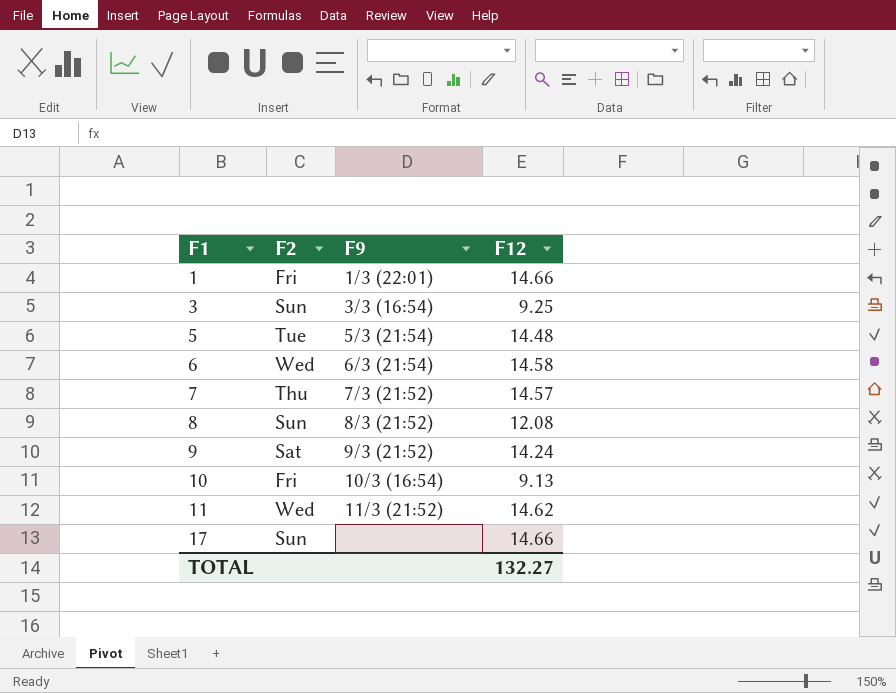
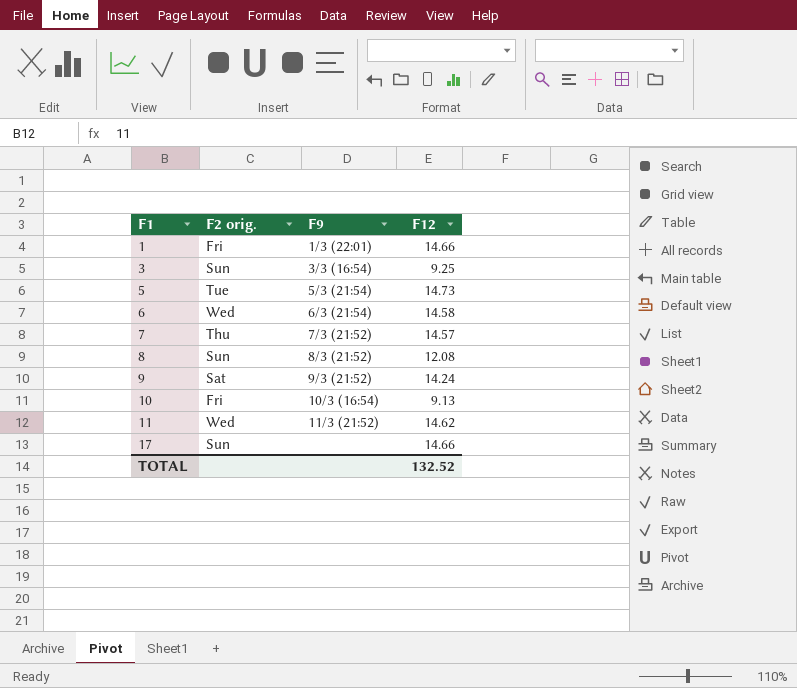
column name: F2 -> F2 orig.
5 | F12: 14.48 -> 14.73
TOTAL | F12: 132.27 -> 132.52

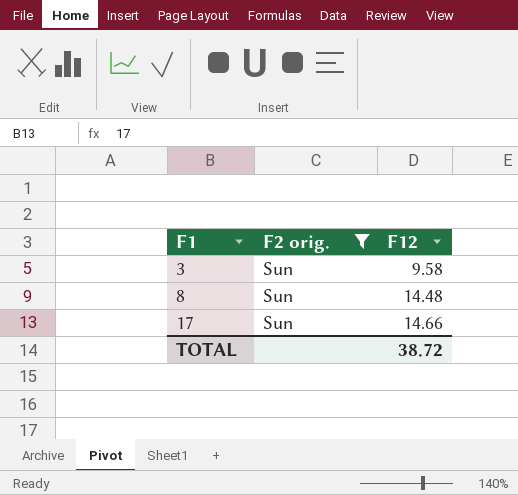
filter: none -> F2 orig. = Sun
column F9 | position: 3 -> none
3 | F12: 9.25 -> 9.58
8 | F12: 12.08 -> 14.48
TOTAL | F12: 132.52 -> 38.72

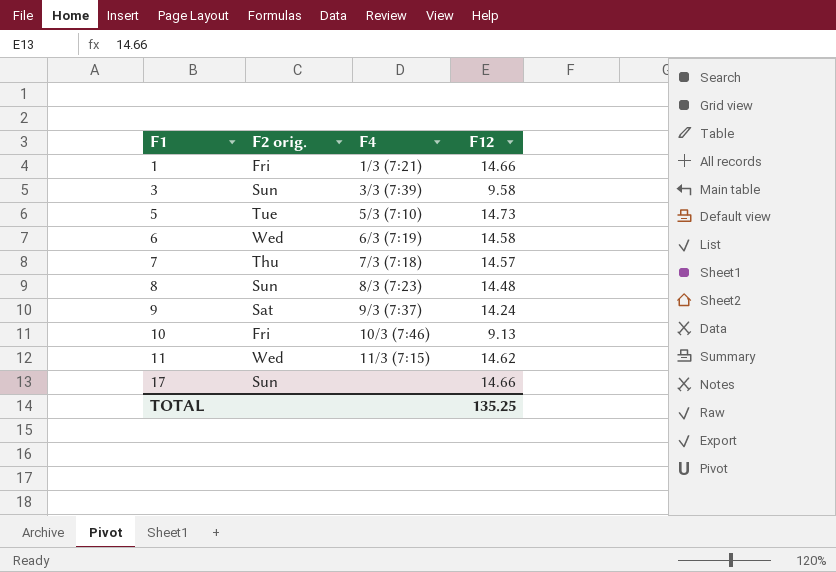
filter: F2 orig. = Sun -> none
column F4 | position: none -> 3
TOTAL | F12: 38.72 -> 135.25

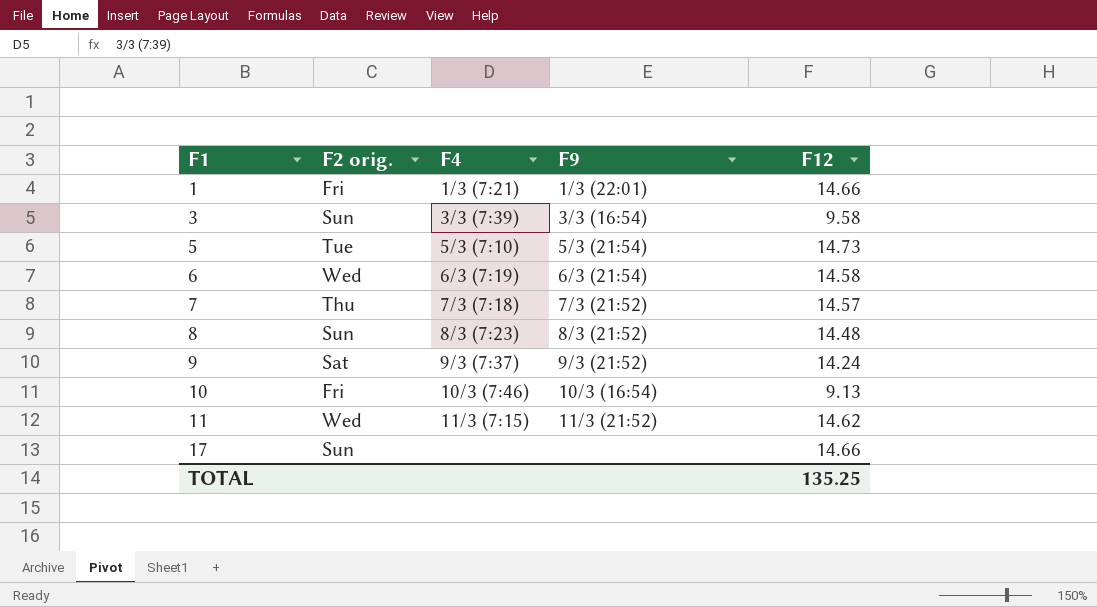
column F9 | position: none -> 4

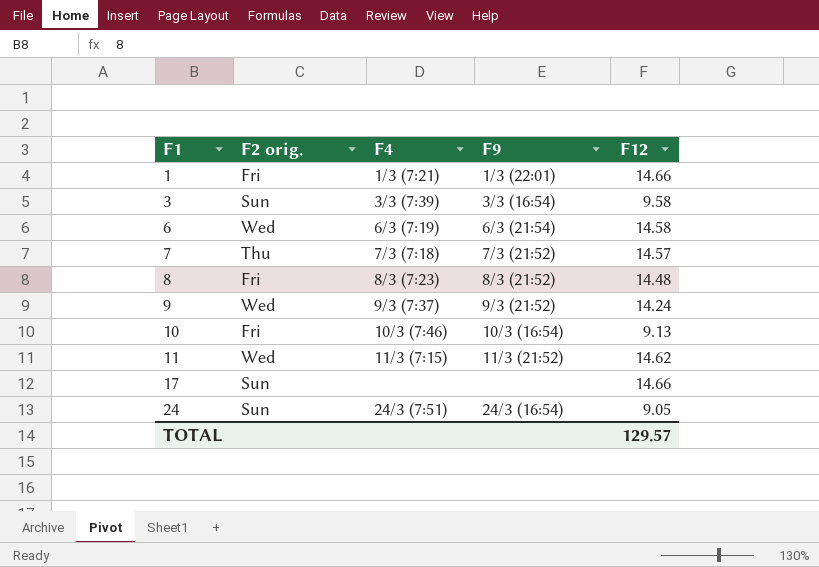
row 5: Tue | 5/3 (7:10) | 5/3 (21:54) | 14.73 -> none
8 | F2 orig.: Sun -> Fri
9 | F2 orig.: Sat -> Wed
row 24: none -> Sun | 24/3 (7:51) | 24/3 (16:54) | 9.05
TOTAL | F12: 135.25 -> 129.57

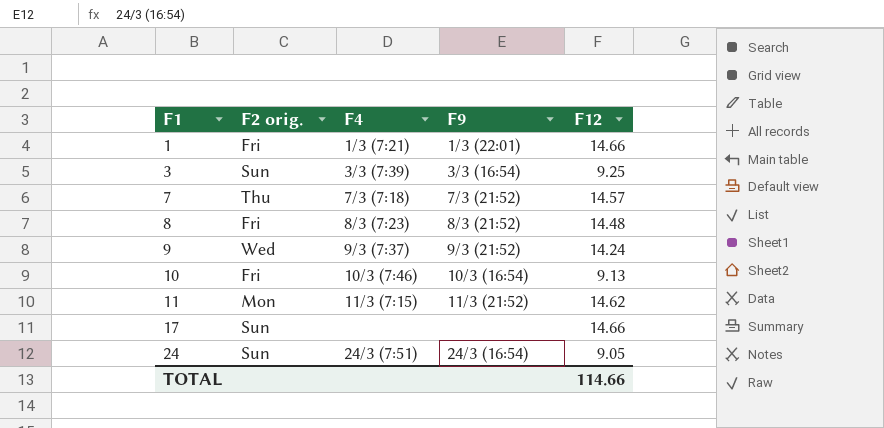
row 6: Wed | 6/3 (7:19) | 6/3 (21:54) | 14.58 -> none
3 | F12: 9.58 -> 9.25
11 | F2 orig.: Wed -> Mon
TOTAL | F12: 129.57 -> 114.66

